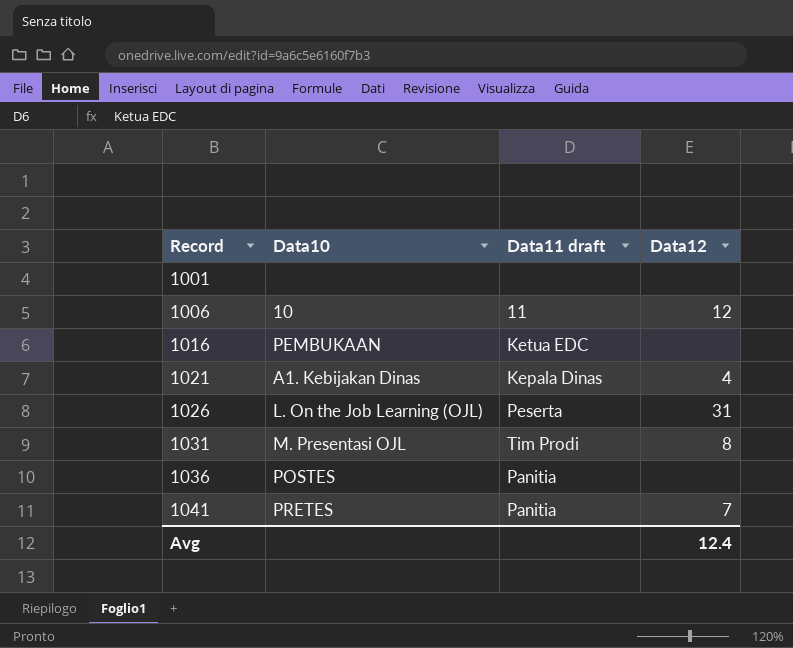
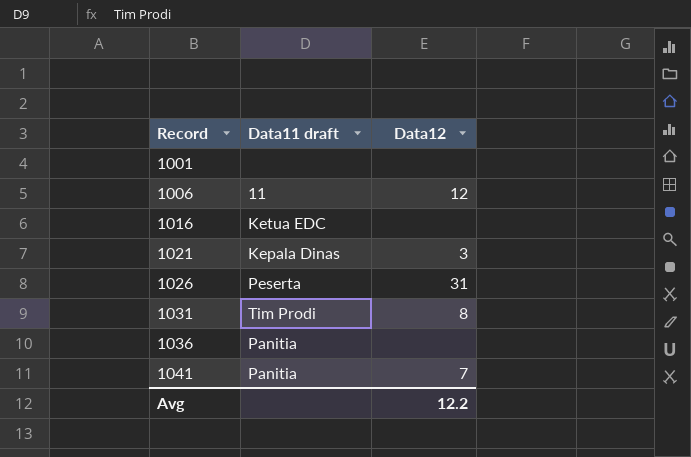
column Data10 | position: 2 -> none
1021 | Data12: 4 -> 3
Avg | Data12: 12.4 -> 12.2

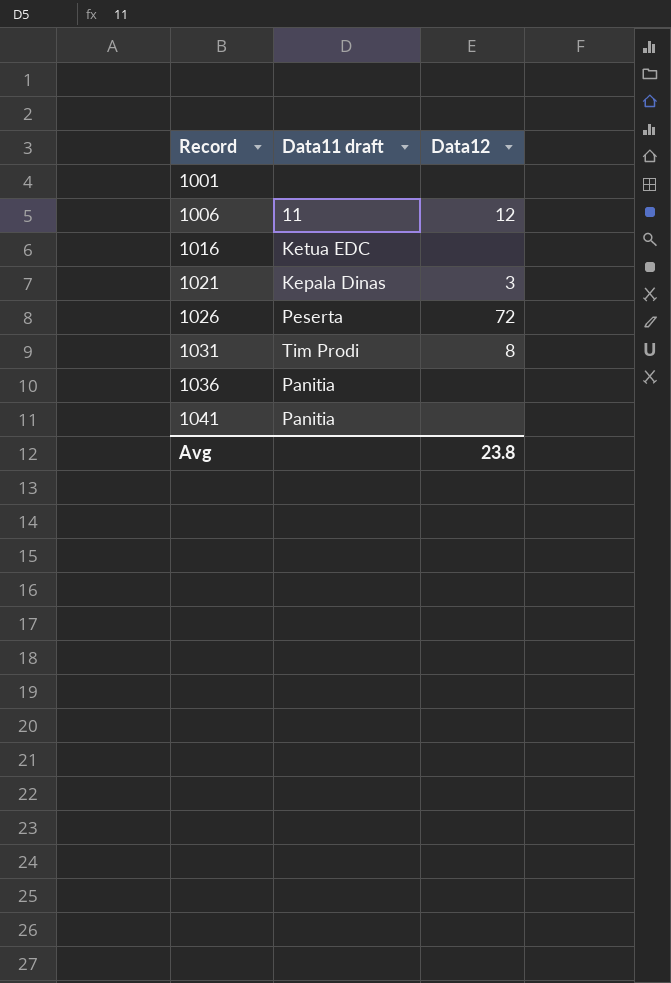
1026 | Data12: 31 -> 72
1041 | Data12: 7 -> none
Avg | Data12: 12.2 -> 23.8

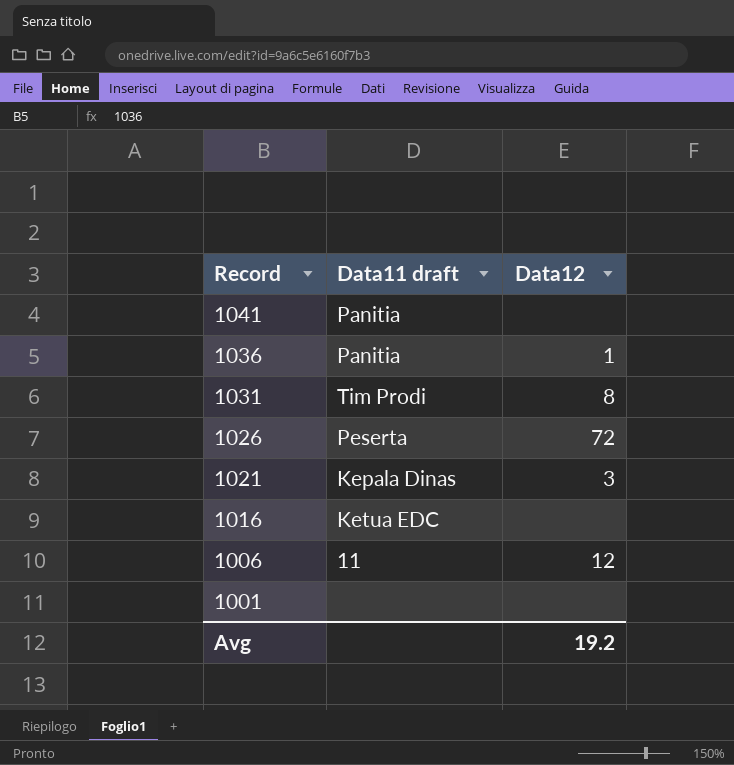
row order: Record ascending -> Record descending
1036 | Data12: none -> 1
Avg | Data12: 23.8 -> 19.2

